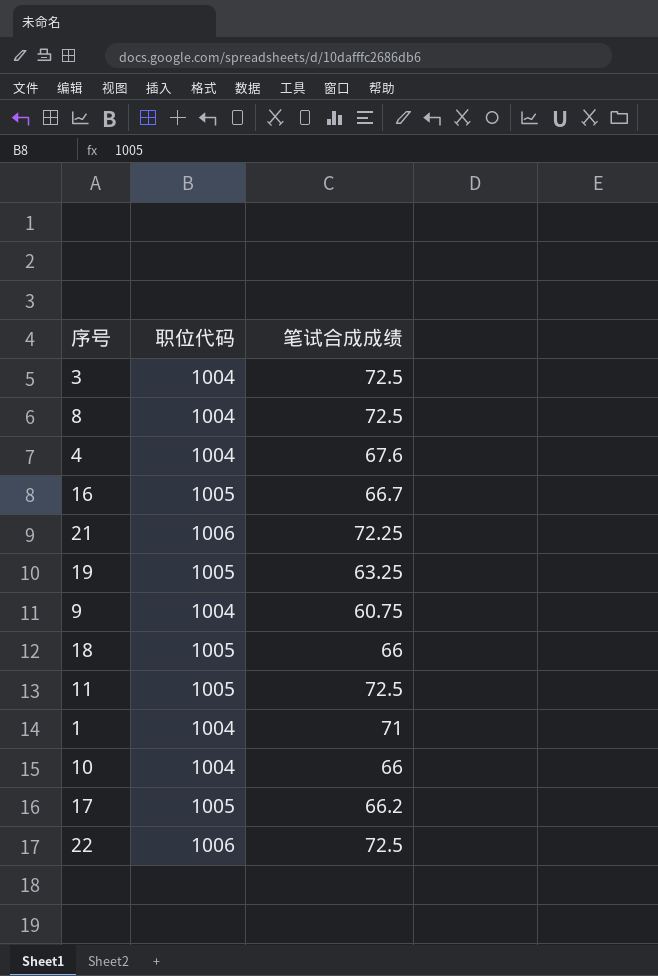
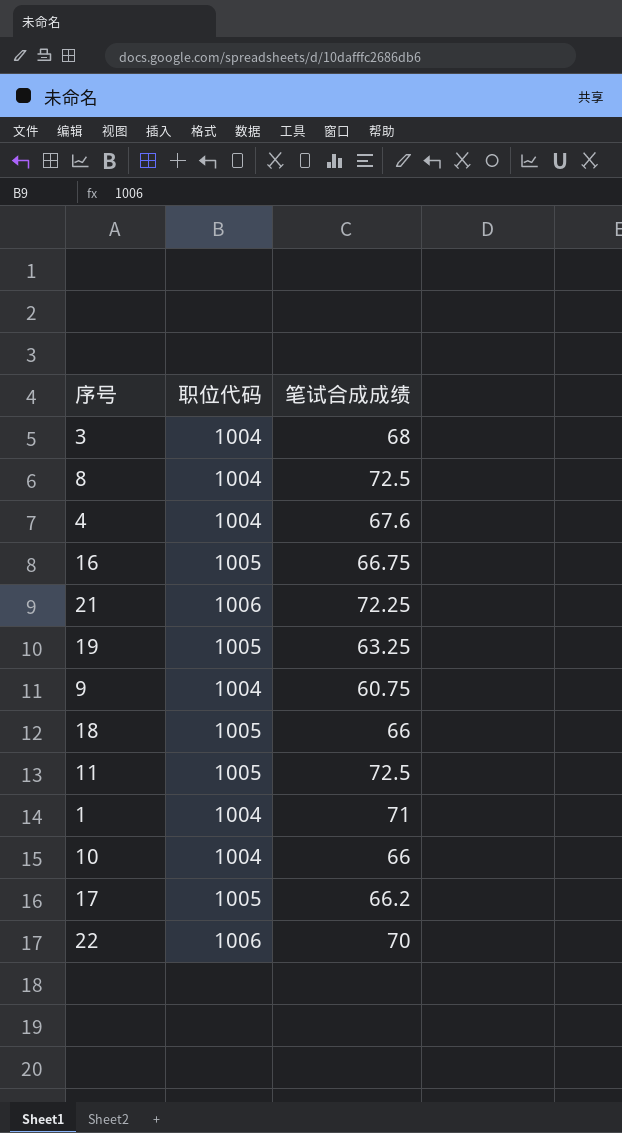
3 | 笔试合成成绩: 72.5 -> 68
16 | 笔试合成成绩: 66.7 -> 66.75
22 | 笔试合成成绩: 72.5 -> 70

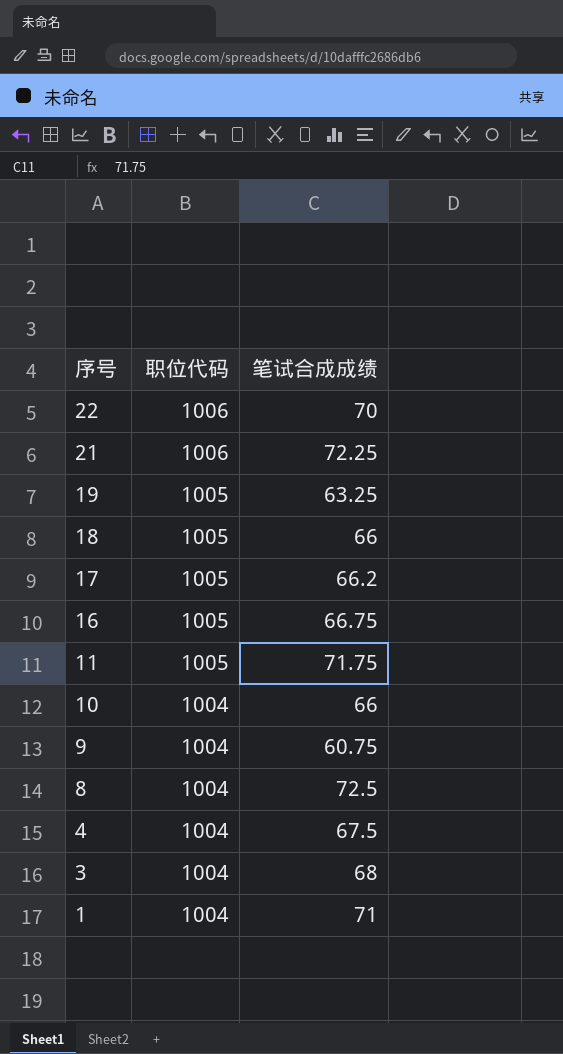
row order: none -> 序号 descending
11 | 笔试合成成绩: 72.5 -> 71.75
4 | 笔试合成成绩: 67.6 -> 67.5

